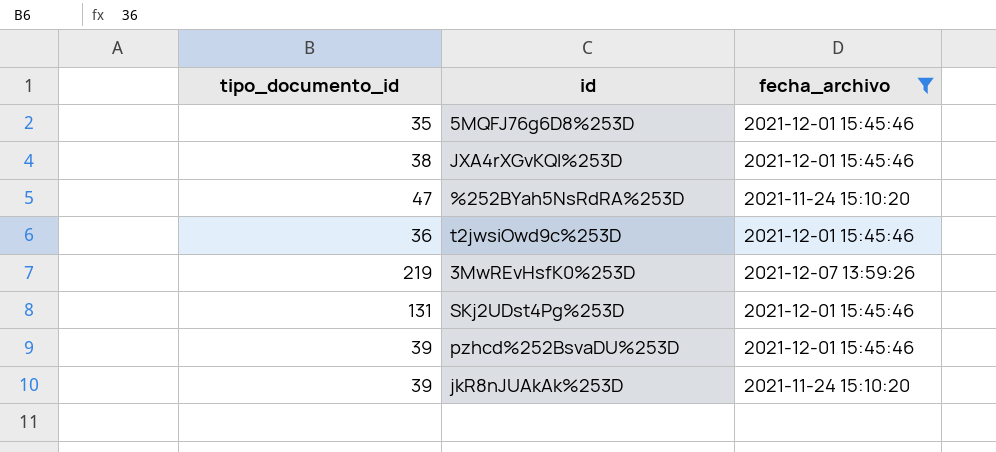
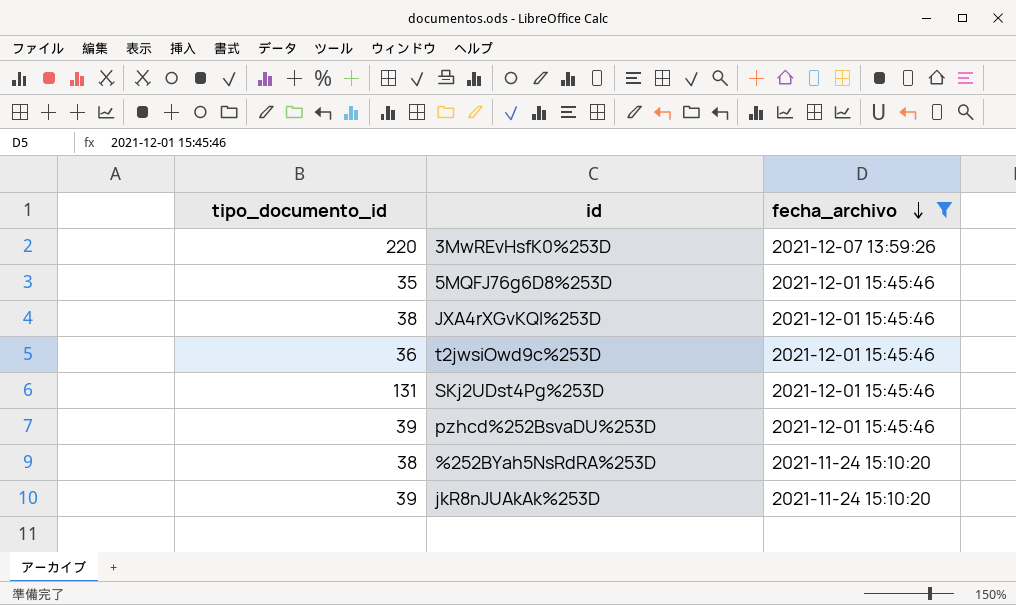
row order: none -> fecha_archivo descending
3MwREvHsfK0%253D | tipo_documento_id: 219 -> 220
%252BYah5NsRdRA%253D | tipo_documento_id: 47 -> 38

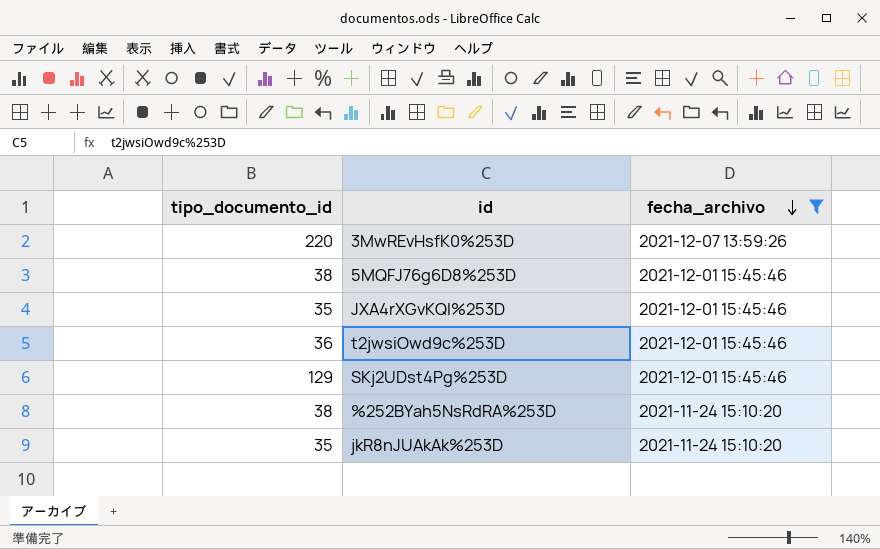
row pzhcd%252BsvaDU%253D: 39 | 2021-12-01 15:45:46 -> none
5MQFJ76g6D8%253D | tipo_documento_id: 35 -> 38
JXA4rXGvKQI%253D | tipo_documento_id: 38 -> 35
SKj2UDst4Pg%253D | tipo_documento_id: 131 -> 129
jkR8nJUAkAk%253D | tipo_documento_id: 39 -> 35

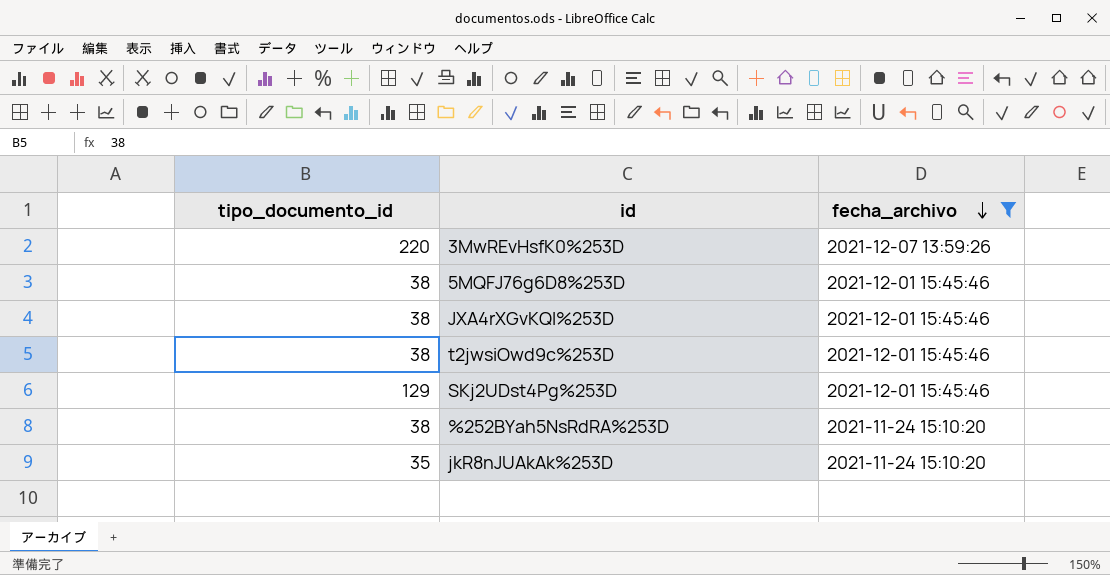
JXA4rXGvKQI%253D | tipo_documento_id: 35 -> 38
t2jwsiOwd9c%253D | tipo_documento_id: 36 -> 38

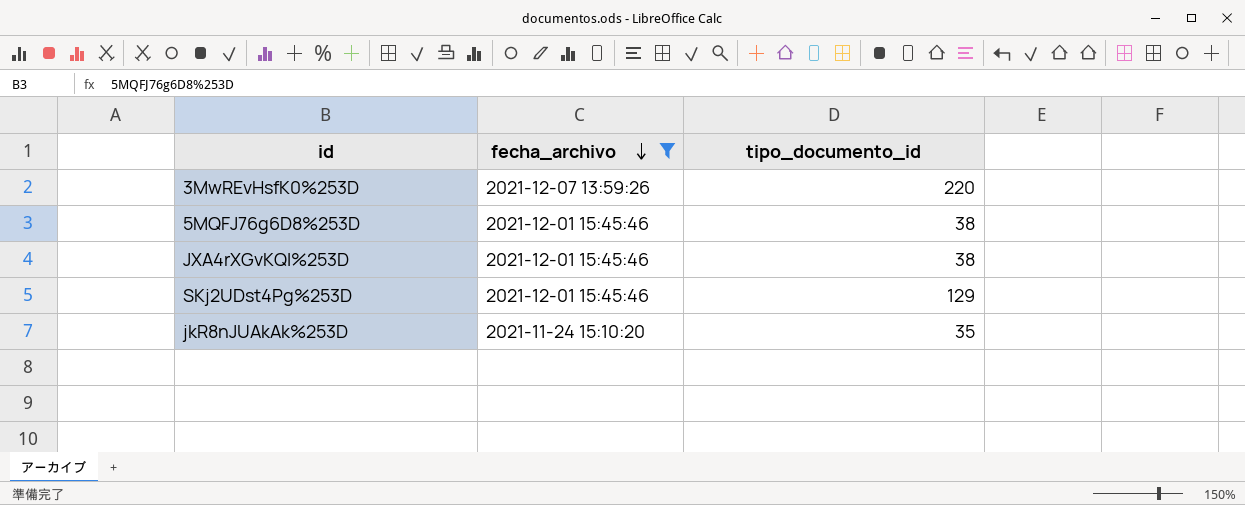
column tipo_documento_id | position: 1 -> 3
row t2jwsiOwd9c%253D: 38 | 2021-12-01 15:45:46 -> none
row %252BYah5NsRdRA%253D: 38 | 2021-11-24 15:10:20 -> none

